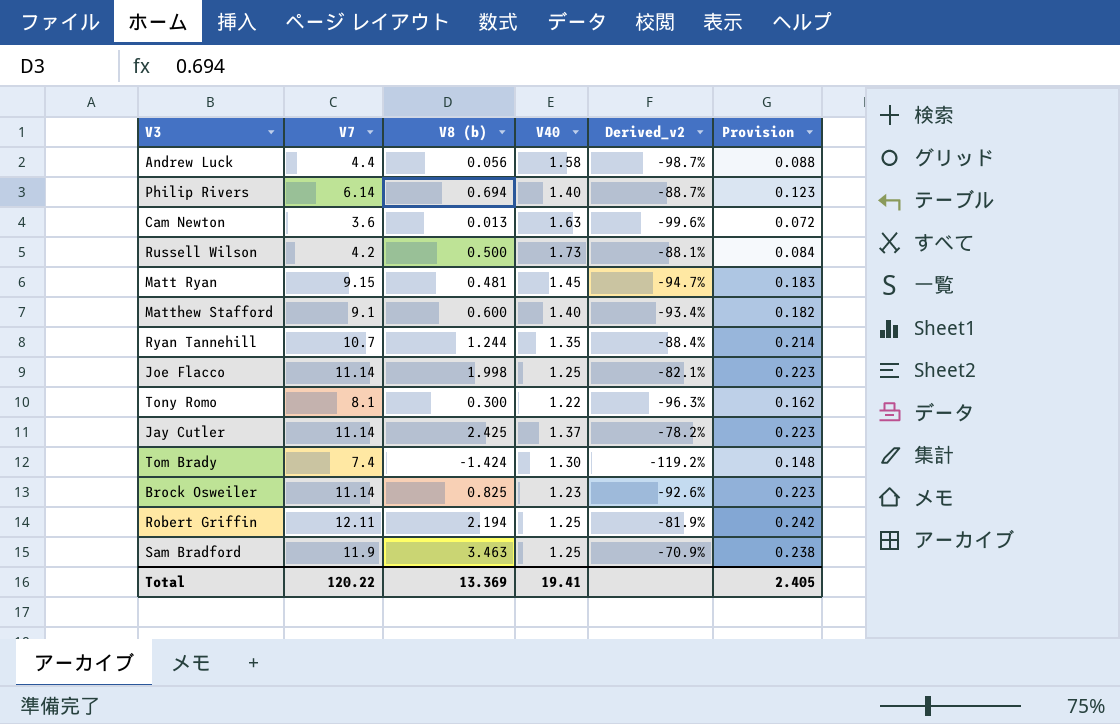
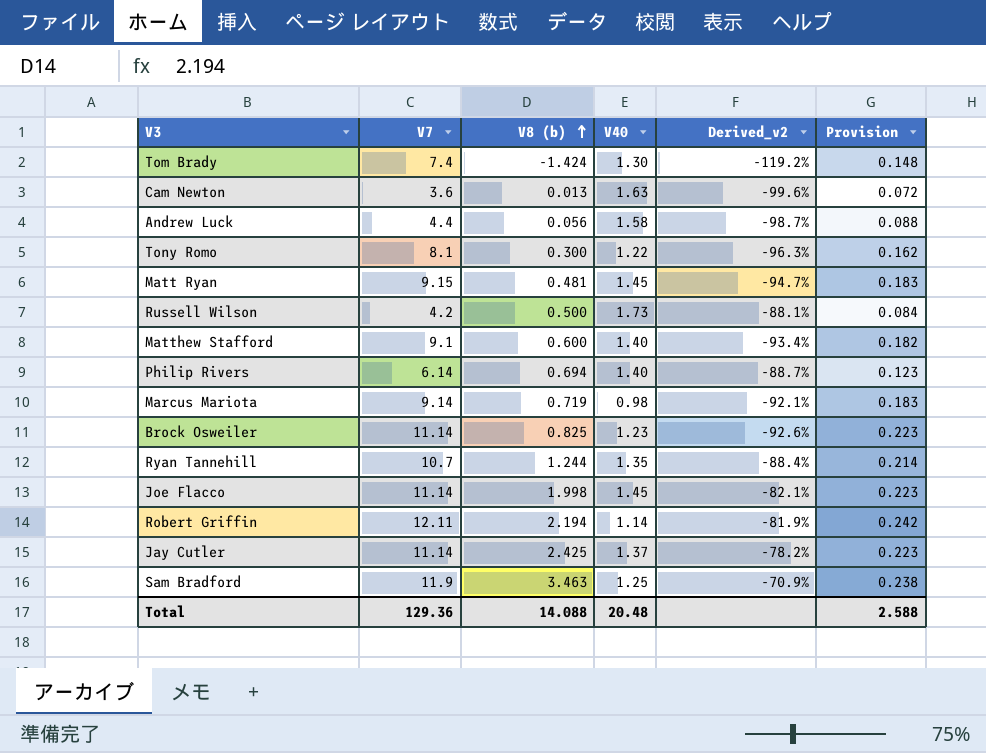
row order: none -> V8 (b) ascending
row Marcus Mariota: none -> 9.14 | 0.719 | 0.98 | -92.1% | 0.183
Joe Flacco | V40: 1.25 -> 1.45
Robert Griffin | V40: 1.25 -> 1.14
Total | V7: 120.22 -> 129.36
Total | V8 (b): 13.369 -> 14.088
Total | V40: 19.41 -> 20.48
Total | Provision: 2.405 -> 2.588

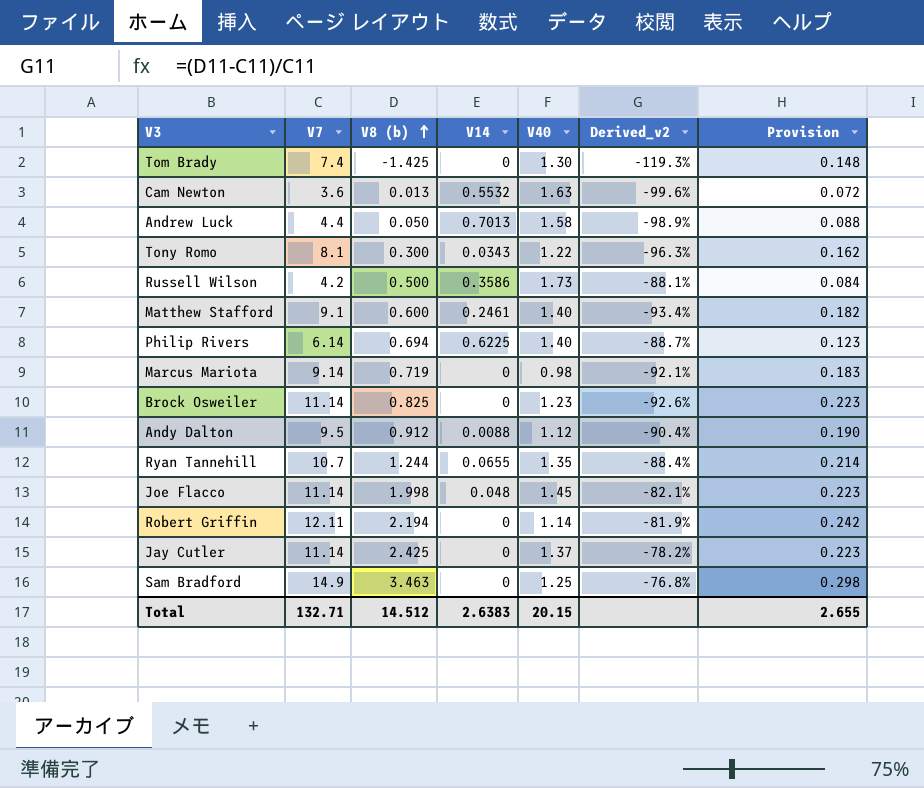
column V14 | position: none -> 4
row Matt Ryan: 9.15 | 0.481 | 1.45 | -94.7% | 0.183 -> none
Tom Brady | V8 (b): -1.424 -> -1.425
Tom Brady | Derived_v2: -119.2% -> -119.3%
Andrew Luck | V8 (b): 0.056 -> 0.050
Andrew Luck | Derived_v2: -98.7% -> -98.9%
row Andy Dalton: none -> 9.5 | 0.912 | 0.0088 | 1.12 | -90.4% | 0.190
Sam Bradford | V7: 11.9 -> 14.9
Sam Bradford | Derived_v2: -70.9% -> -76.8%
Sam Bradford | Provision: 0.238 -> 0.298
Total | V7: 129.36 -> 132.71
Total | V8 (b): 14.088 -> 14.512
Total | V40: 20.48 -> 20.15
Total | Provision: 2.588 -> 2.655

